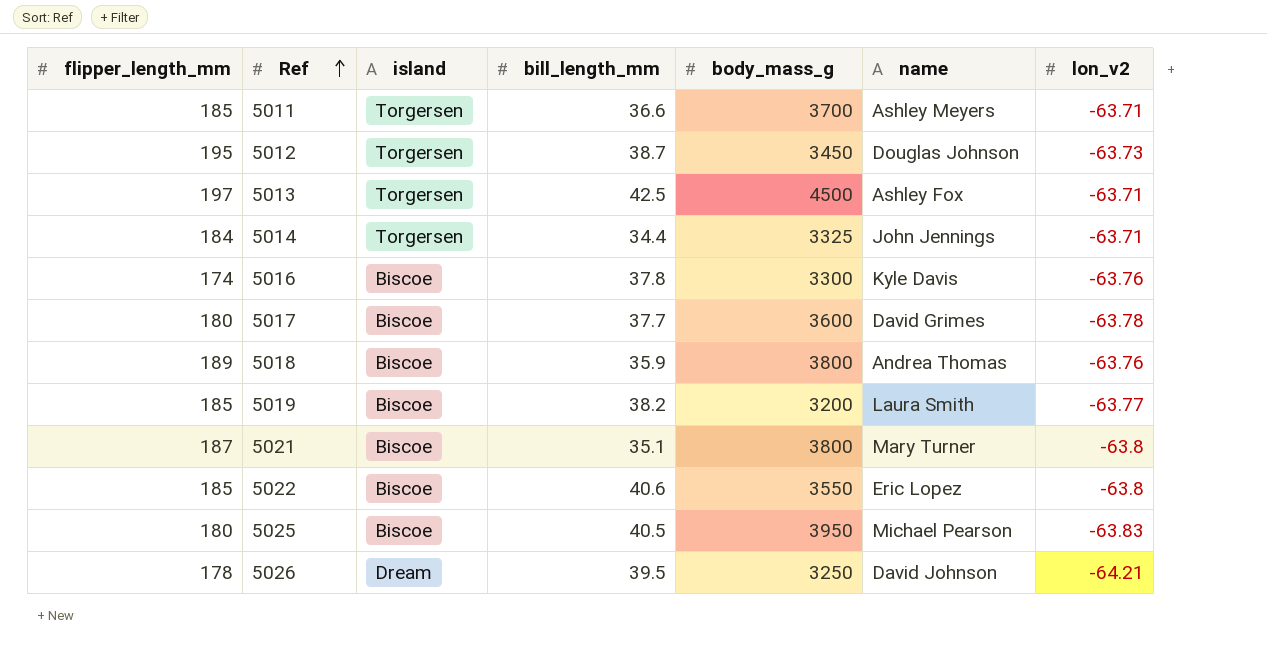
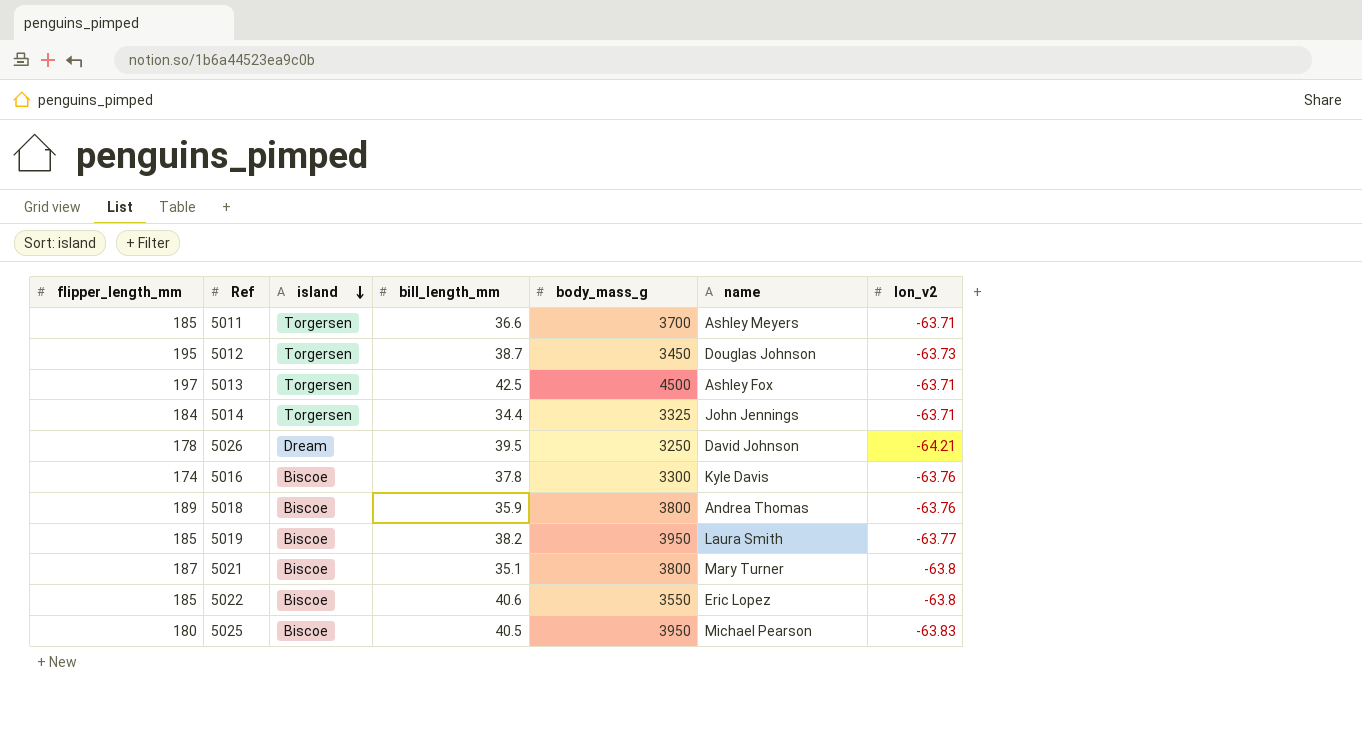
row order: Ref ascending -> island descending
row 5017: 180 | Biscoe | 37.7 | 3600 | David Grimes | -63.78 -> none
5019 | body_mass_g: 3200 -> 3950

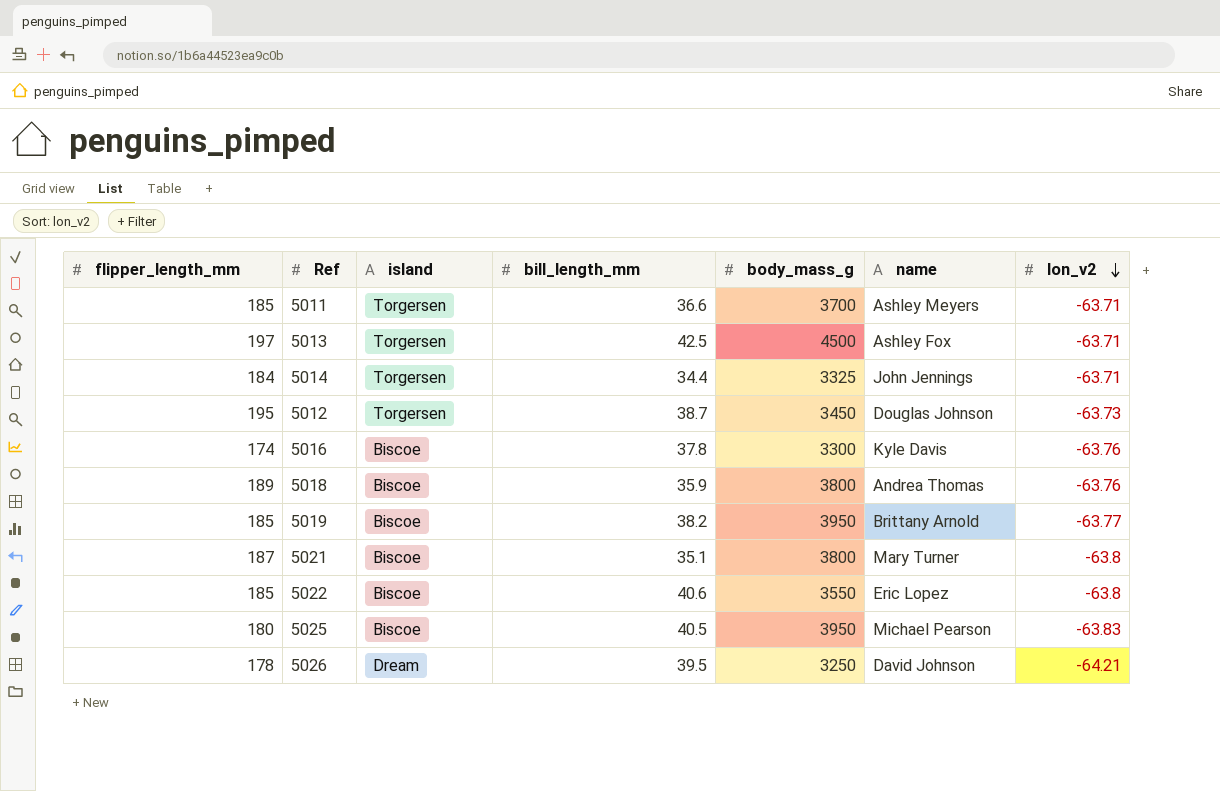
row order: island descending -> lon_v2 descending
5019 | name: Laura Smith -> Brittany Arnold

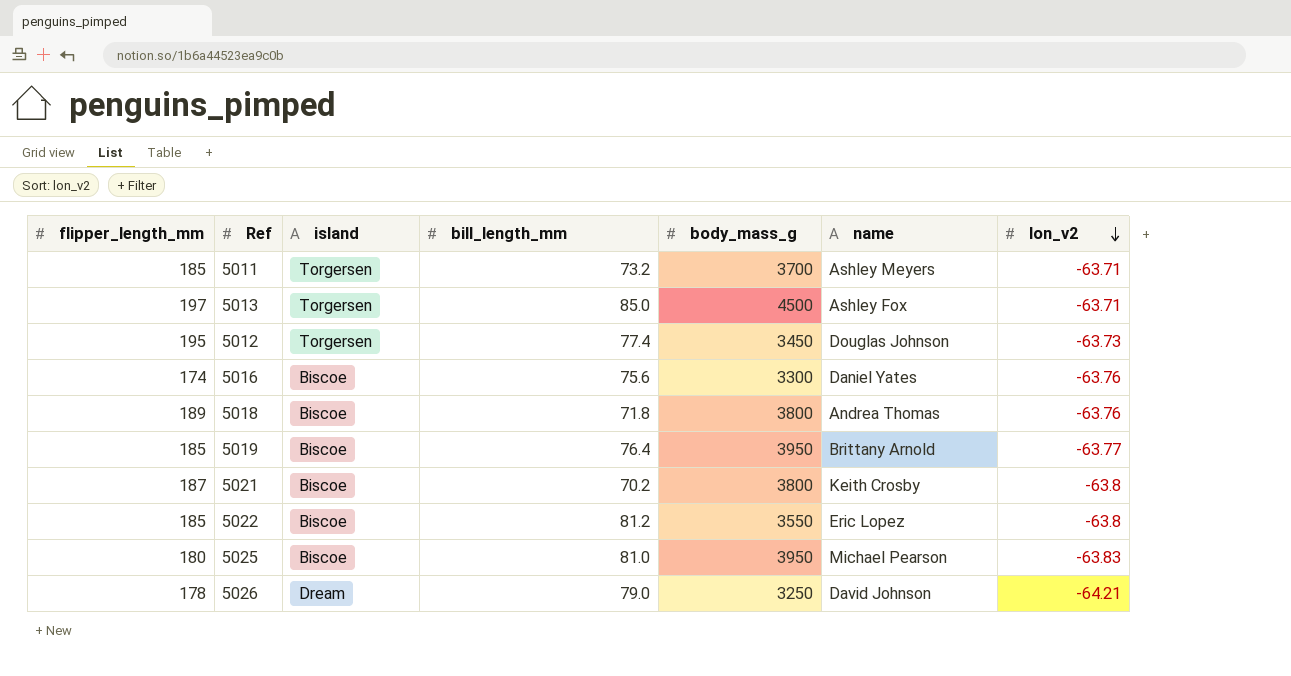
row 5014: 184 | Torgersen | 34.4 | 3325 | John Jennings | -63.71 -> none
5011 | bill_length_mm: 36.6 -> 73.2
5013 | bill_length_mm: 42.5 -> 85.0
5012 | bill_length_mm: 38.7 -> 77.4
5016 | bill_length_mm: 37.8 -> 75.6
5016 | name: Kyle Davis -> Daniel Yates
5018 | bill_length_mm: 35.9 -> 71.8
5019 | bill_length_mm: 38.2 -> 76.4
5021 | bill_length_mm: 35.1 -> 70.2
5021 | name: Mary Turner -> Keith Crosby
5022 | bill_length_mm: 40.6 -> 81.2
5025 | bill_length_mm: 40.5 -> 81.0
5026 | bill_length_mm: 39.5 -> 79.0

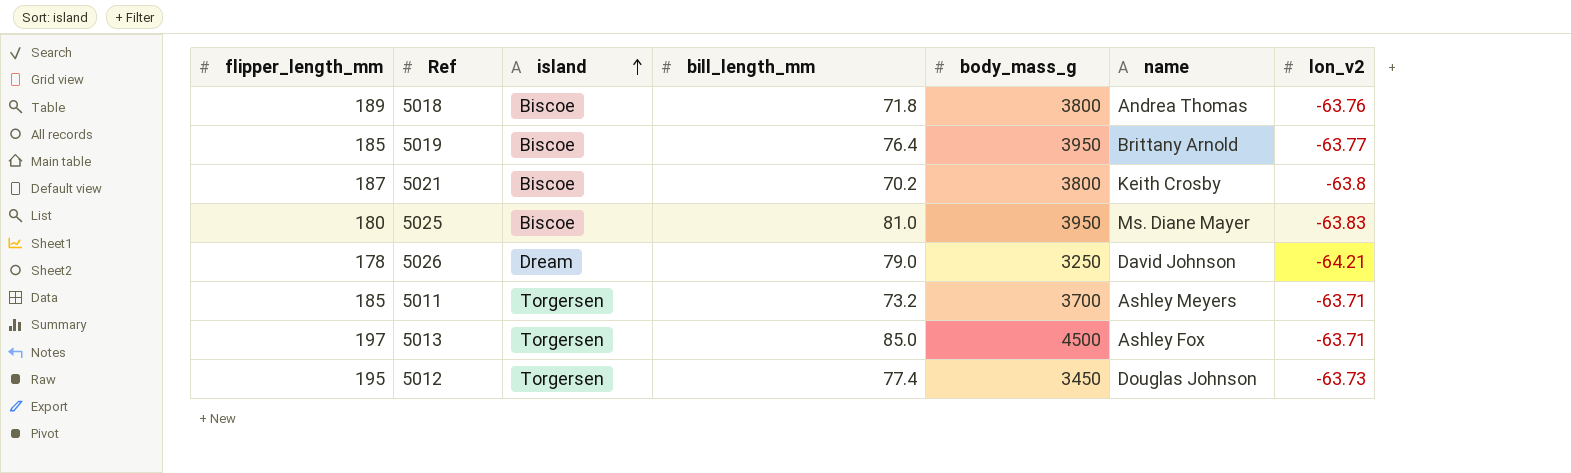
row order: lon_v2 descending -> island ascending
row 5016: 174 | Biscoe | 75.6 | 3300 | Daniel Yates | -63.76 -> none
row 5022: 185 | Biscoe | 81.2 | 3550 | Eric Lopez | -63.8 -> none
5025 | name: Michael Pearson -> Ms. Diane Mayer

